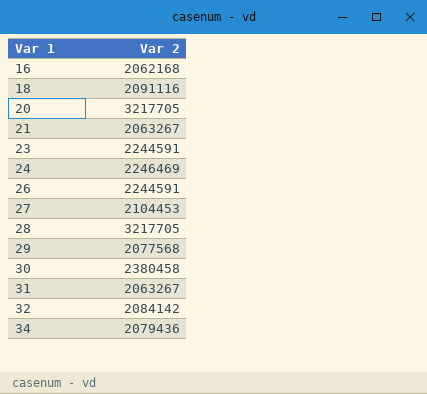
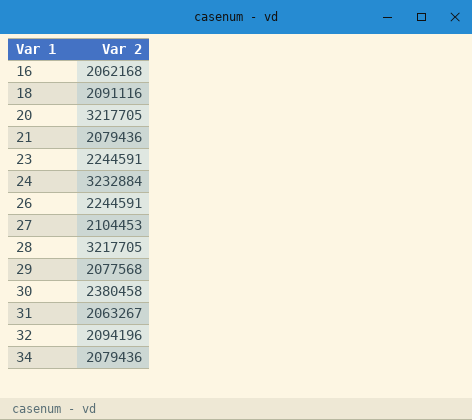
21 | Var 2: 2063267 -> 2079436
24 | Var 2: 2246469 -> 3232884
32 | Var 2: 2084142 -> 2094196

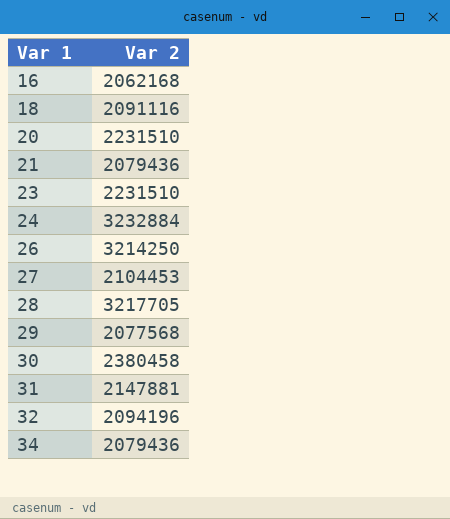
20 | Var 2: 3217705 -> 2231510
23 | Var 2: 2244591 -> 2231510
26 | Var 2: 2244591 -> 3214250
31 | Var 2: 2063267 -> 2147881

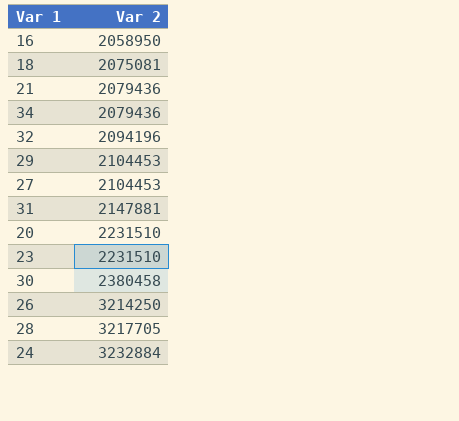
row order: Var 1 ascending -> Var 2 ascending
16 | Var 2: 2062168 -> 2058950
18 | Var 2: 2091116 -> 2075081
29 | Var 2: 2077568 -> 2104453

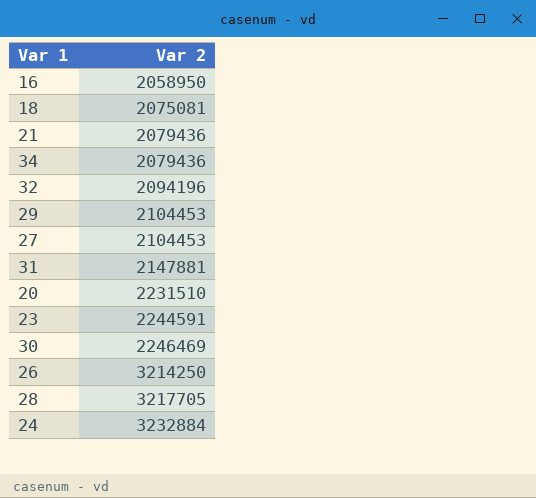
23 | Var 2: 2231510 -> 2244591
30 | Var 2: 2380458 -> 2246469

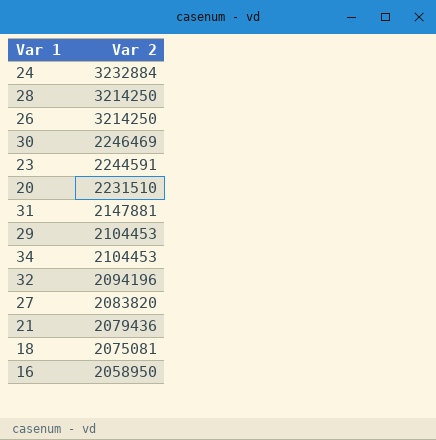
row order: Var 2 ascending -> Var 2 descending
28 | Var 2: 3217705 -> 3214250
34 | Var 2: 2079436 -> 2104453
27 | Var 2: 2104453 -> 2083820

